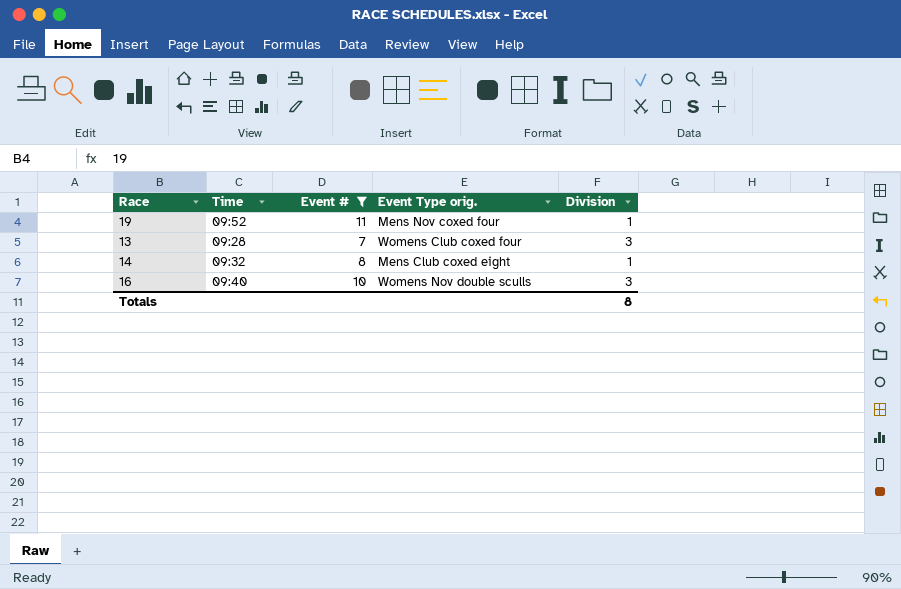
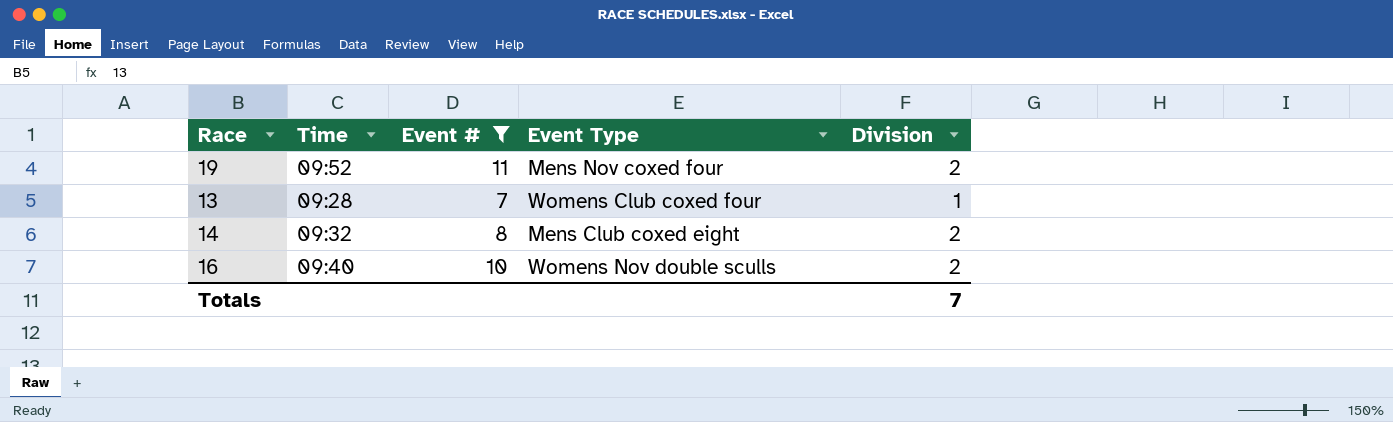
column name: Event Type orig. -> Event Type
19 | Division: 1 -> 2
13 | Division: 3 -> 1
14 | Division: 1 -> 2
16 | Division: 3 -> 2
Totals | Division: 8 -> 7

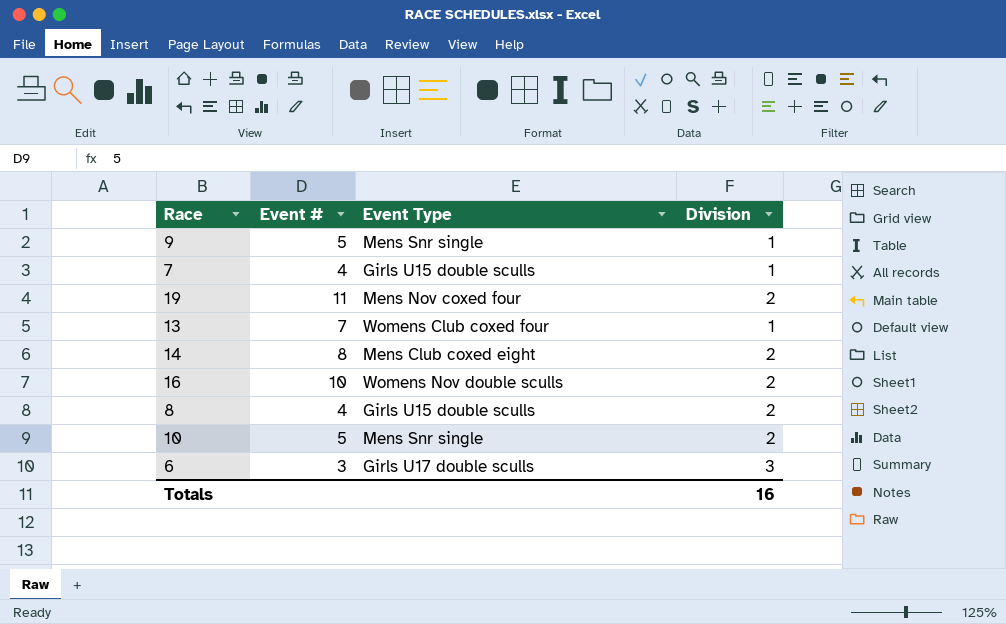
filter: Event # >= 7 -> none
column Time | position: 2 -> none
Totals | Division: 7 -> 16

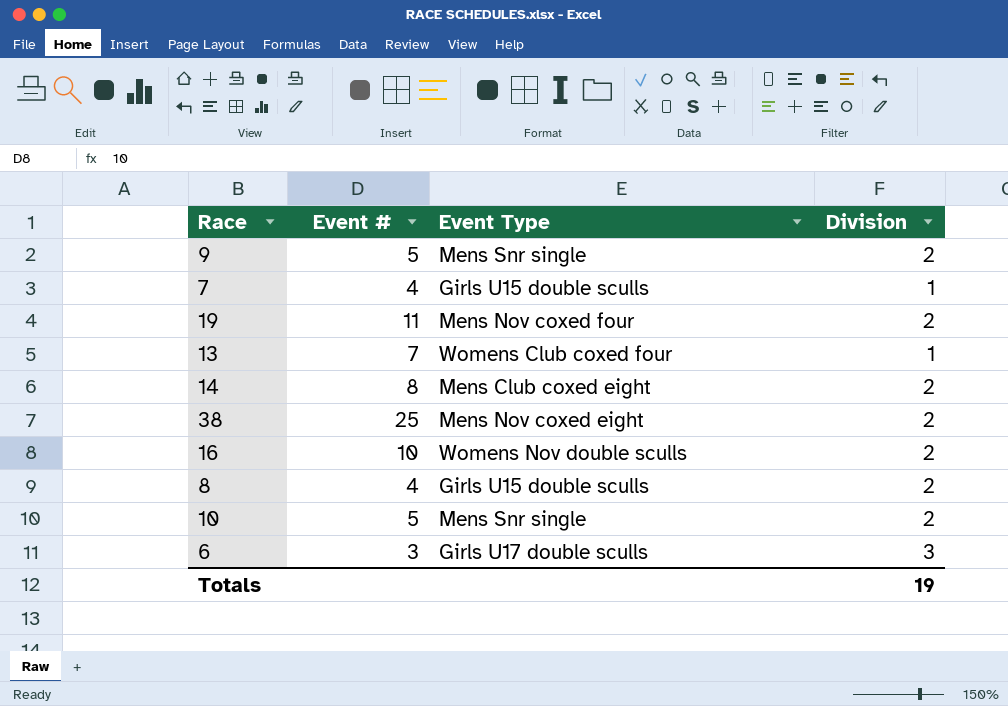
9 | Division: 1 -> 2
row 38: none -> 25 | Mens Nov coxed eight | 2
Totals | Division: 16 -> 19

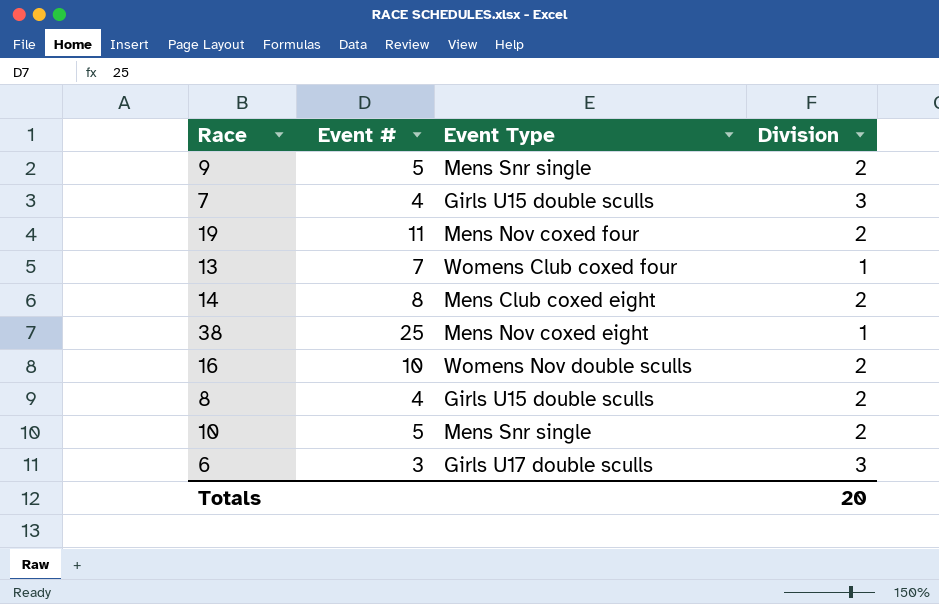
7 | Division: 1 -> 3
38 | Division: 2 -> 1
Totals | Division: 19 -> 20

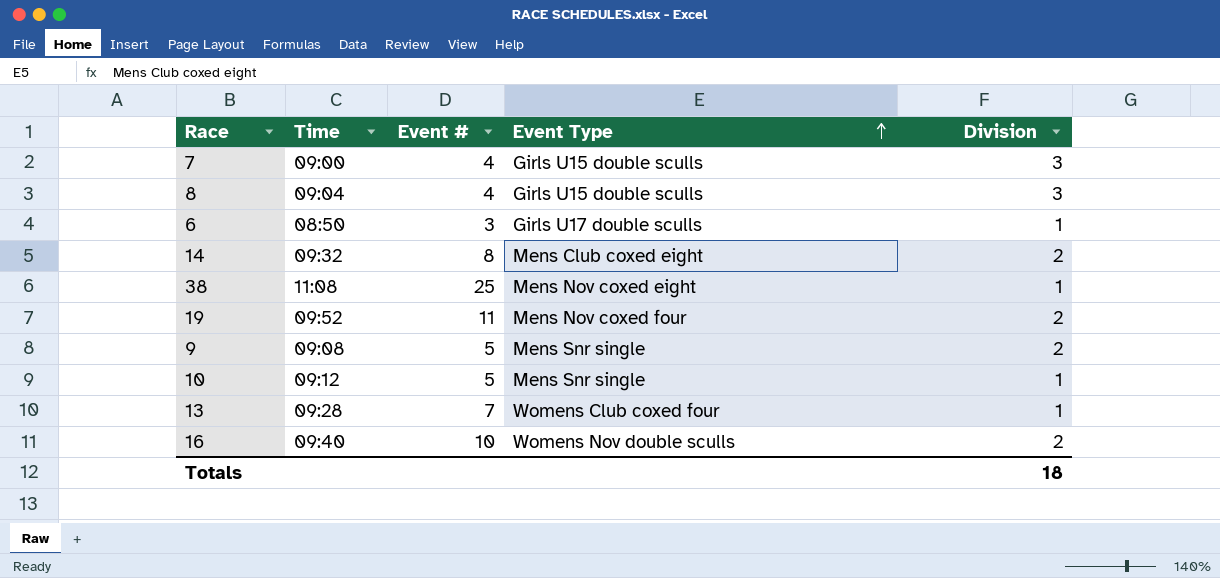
row order: none -> Event Type ascending
column Time | position: none -> 2
8 | Division: 2 -> 3
6 | Division: 3 -> 1
10 | Division: 2 -> 1
Totals | Division: 20 -> 18

